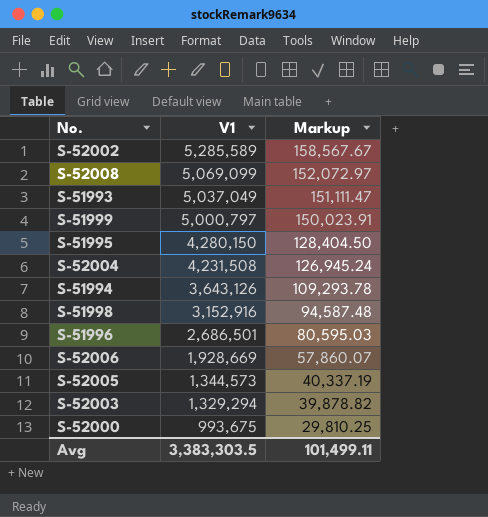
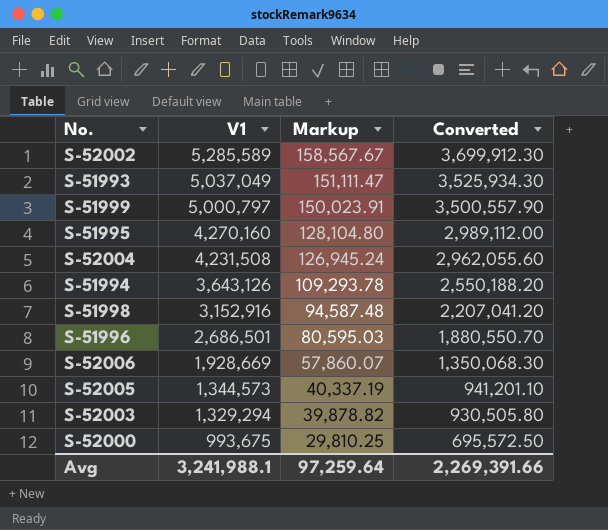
column Converted | formula: none -> [V1] * 0.7
row S-52008: 5,069,099 | 152,072.97 -> none
S-51995 | V1: 4,280,150 -> 4,270,160
S-51995 | Markup: 128,404.50 -> 128,104.80
Avg | V1: 3,383,303.5 -> 3,241,988.1
Avg | Markup: 101,499.11 -> 97,259.64

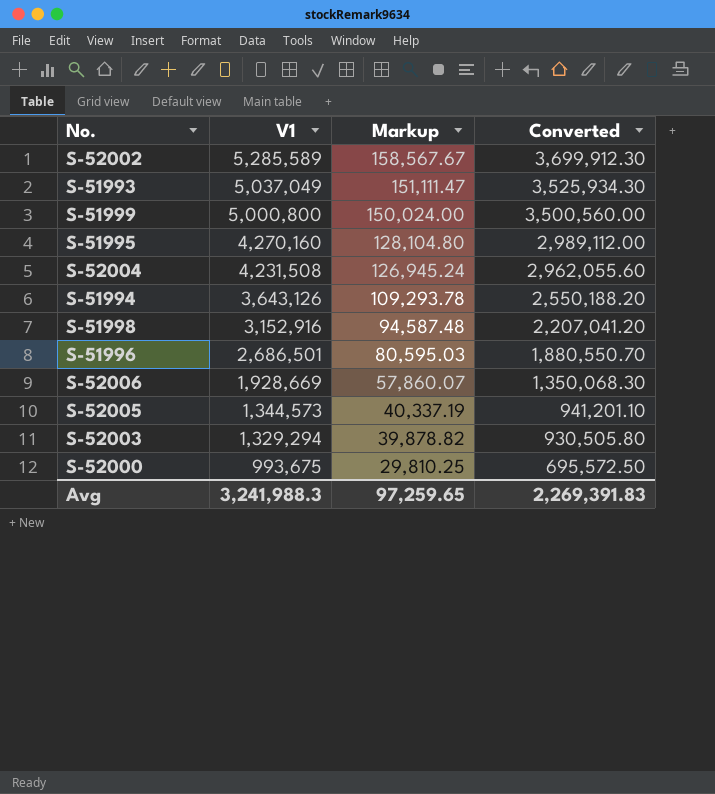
S-51999 | V1: 5,000,797 -> 5,000,800
S-51999 | Markup: 150,023.91 -> 150,024.00
S-51999 | Converted: 3,500,557.90 -> 3,500,560.00
Avg | V1: 3,241,988.1 -> 3,241,988.3
Avg | Markup: 97,259.64 -> 97,259.65
Avg | Converted: 2,269,391.66 -> 2,269,391.83

